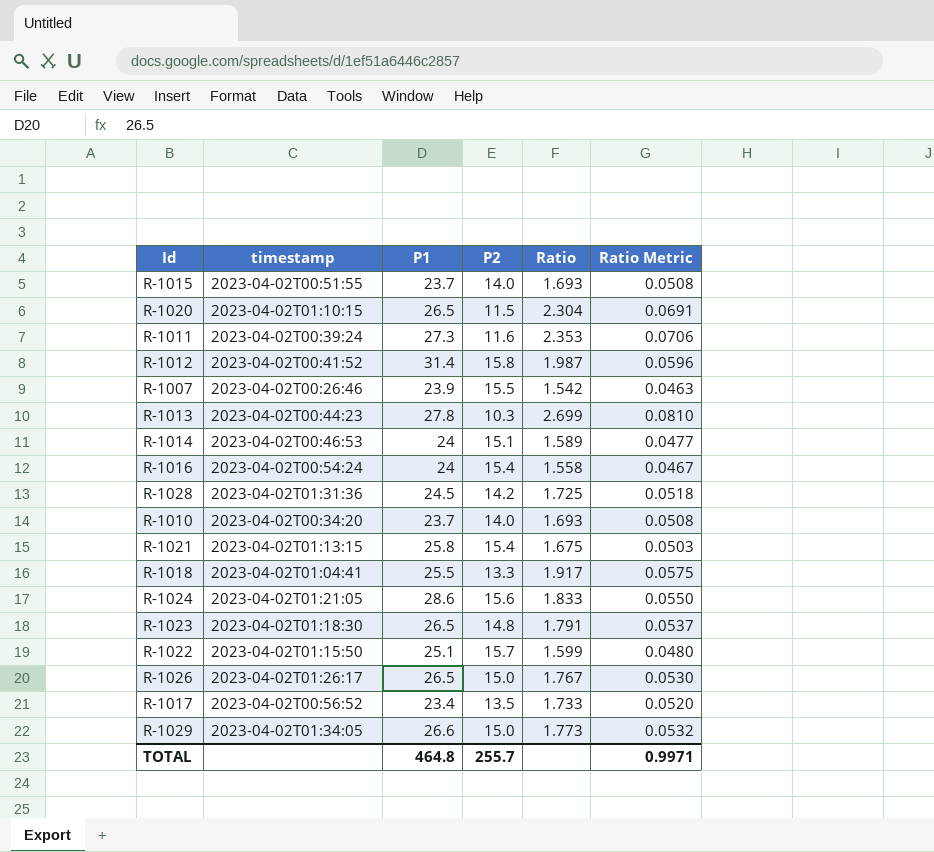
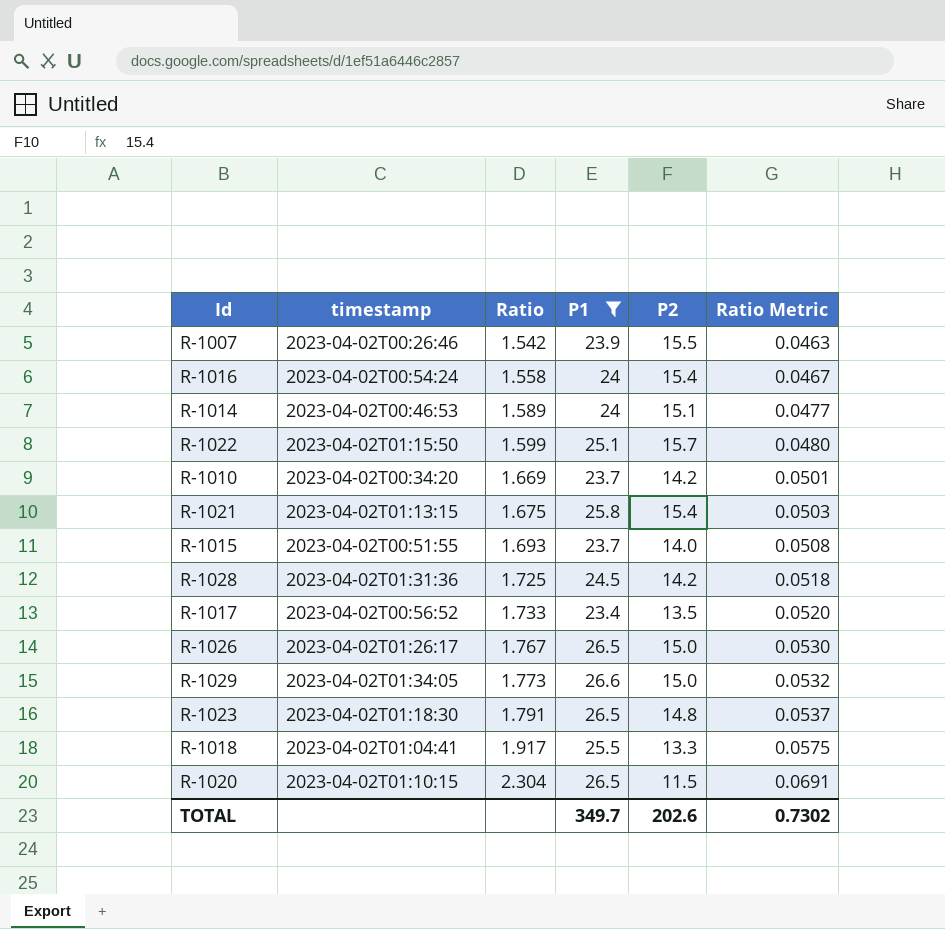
filter: none -> P1 <= 26.6
row order: none -> Ratio ascending
column Ratio | position: 5 -> 3
R-1010 | Ratio: 1.693 -> 1.669
R-1010 | P2: 14.0 -> 14.2
R-1010 | Ratio Metric: 0.0508 -> 0.0501
TOTAL | P1: 464.8 -> 349.7
TOTAL | P2: 255.7 -> 202.6
TOTAL | Ratio Metric: 0.9971 -> 0.7302

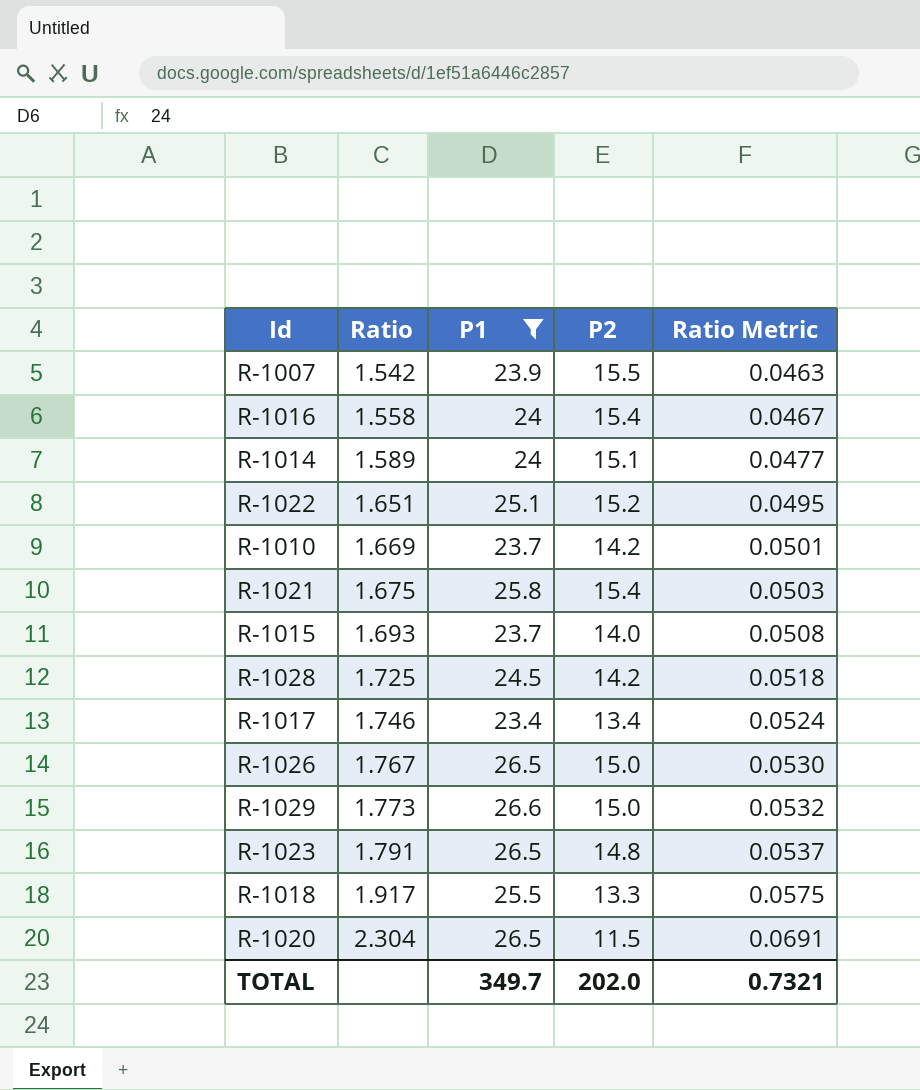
column timestamp | position: 2 -> none
R-1022 | Ratio: 1.599 -> 1.651
R-1022 | P2: 15.7 -> 15.2
R-1022 | Ratio Metric: 0.0480 -> 0.0495
R-1017 | Ratio: 1.733 -> 1.746
R-1017 | P2: 13.5 -> 13.4
R-1017 | Ratio Metric: 0.0520 -> 0.0524
TOTAL | P2: 202.6 -> 202.0
TOTAL | Ratio Metric: 0.7302 -> 0.7321

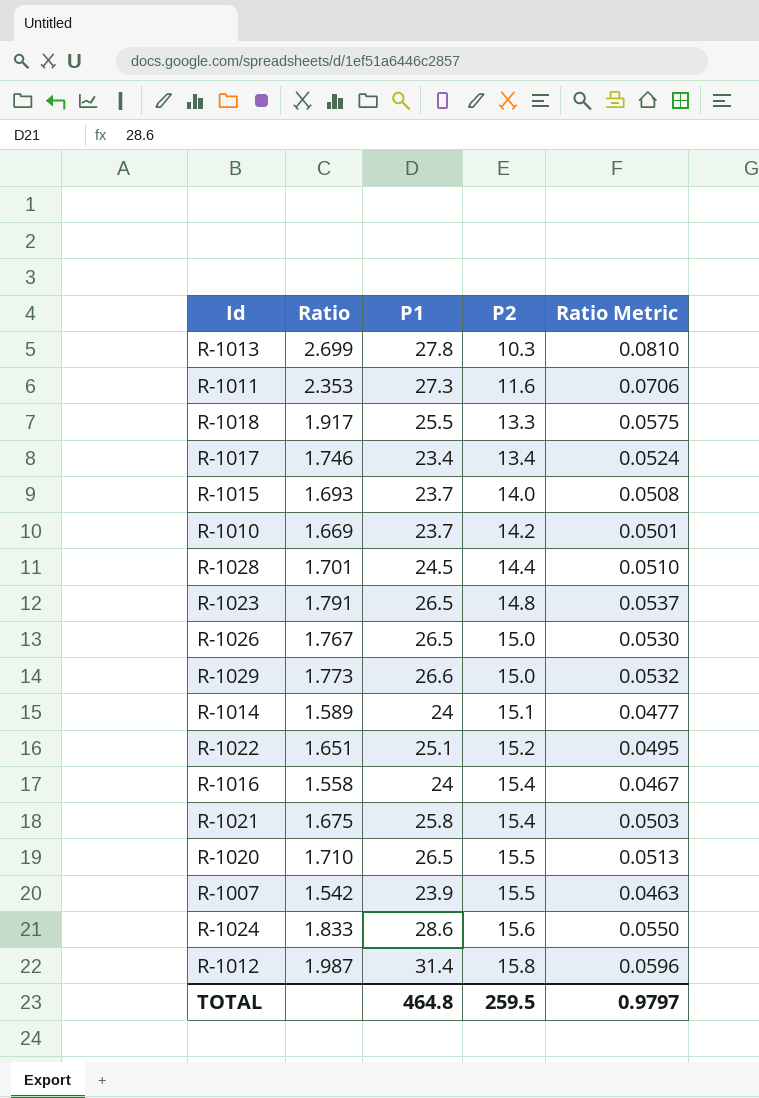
filter: P1 <= 26.6 -> none
row order: Ratio ascending -> P2 ascending
R-1028 | Ratio: 1.725 -> 1.701
R-1028 | P2: 14.2 -> 14.4
R-1028 | Ratio Metric: 0.0518 -> 0.0510
R-1020 | Ratio: 2.304 -> 1.710
R-1020 | P2: 11.5 -> 15.5
R-1020 | Ratio Metric: 0.0691 -> 0.0513
TOTAL | P1: 349.7 -> 464.8
TOTAL | P2: 202.0 -> 259.5
TOTAL | Ratio Metric: 0.7321 -> 0.9797

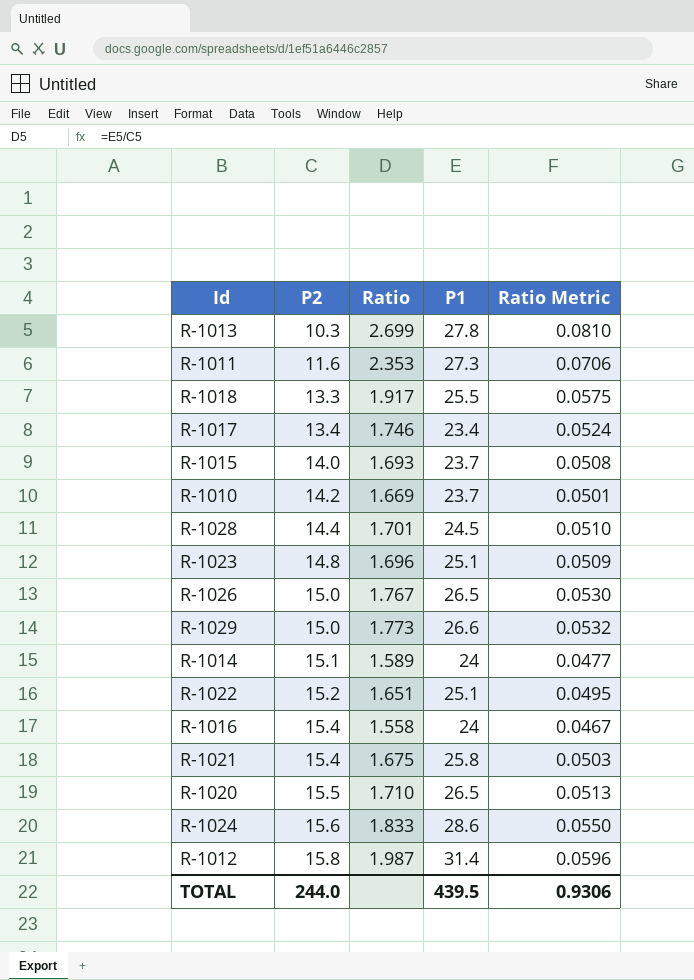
column P2 | position: 4 -> 2
row R-1007: 1.542 | 23.9 | 15.5 | 0.0463 -> none
R-1023 | Ratio: 1.791 -> 1.696
R-1023 | P1: 26.5 -> 25.1
R-1023 | Ratio Metric: 0.0537 -> 0.0509
TOTAL | P2: 259.5 -> 244.0
TOTAL | P1: 464.8 -> 439.5
TOTAL | Ratio Metric: 0.9797 -> 0.9306

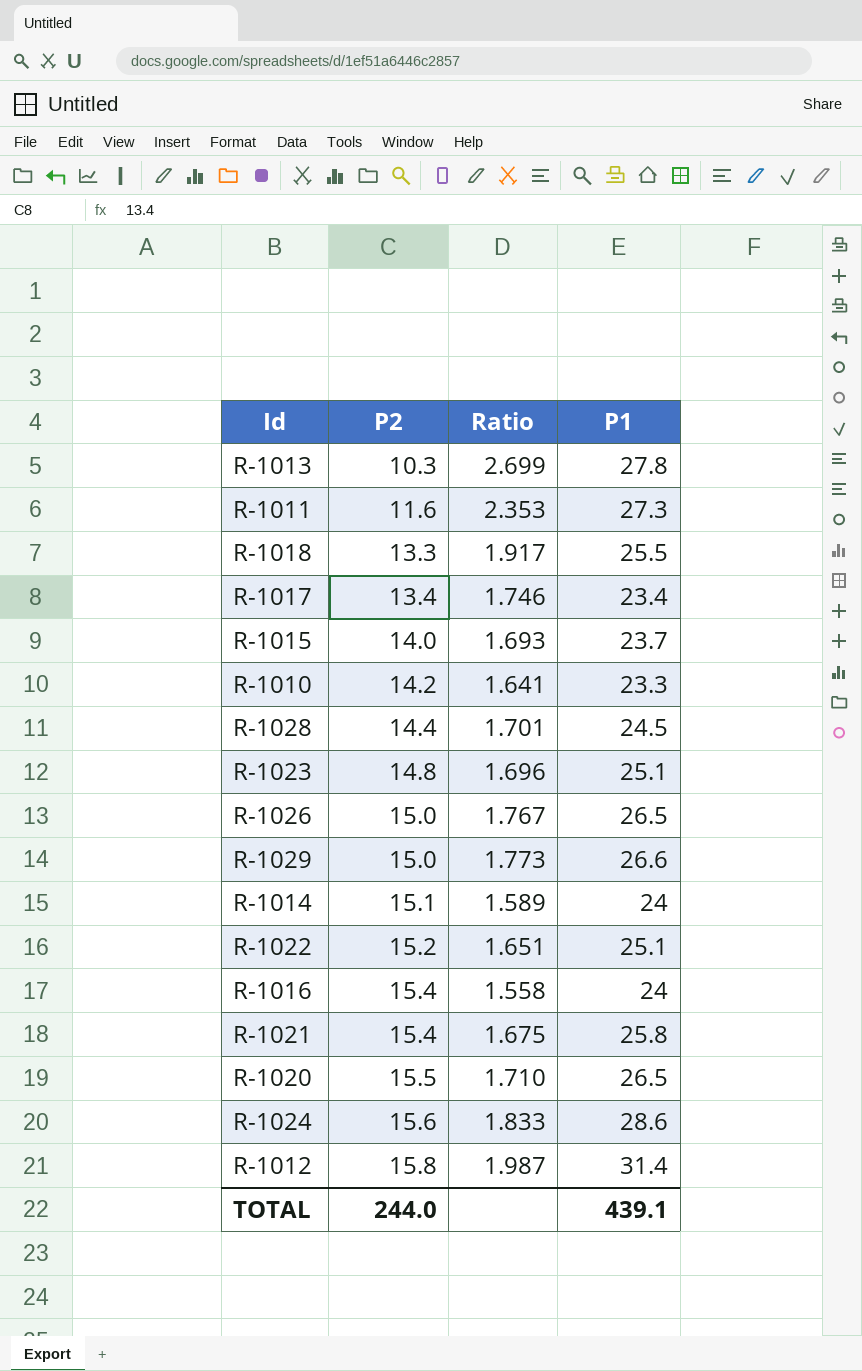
column Ratio Metric | formula: [Ratio] * 0.03 -> none
R-1010 | Ratio: 1.669 -> 1.641
R-1010 | P1: 23.7 -> 23.3
TOTAL | P1: 439.5 -> 439.1

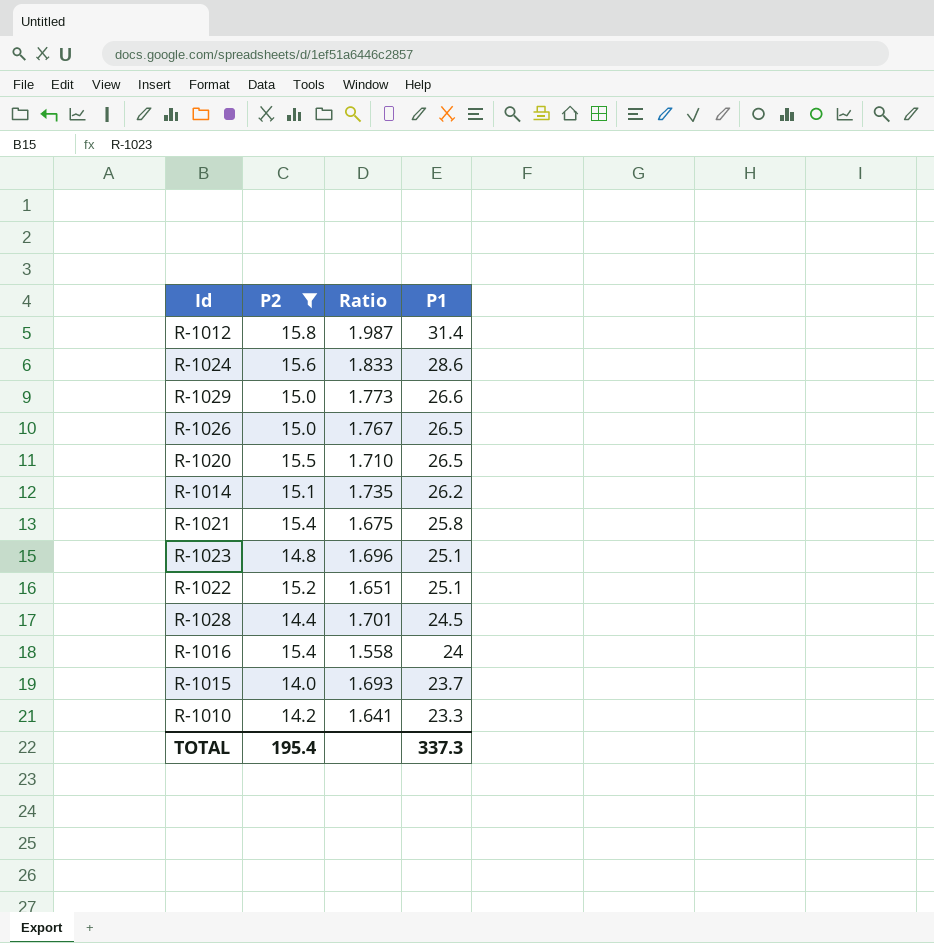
filter: none -> P2 >= 14.0
row order: P2 ascending -> P1 descending
R-1014 | Ratio: 1.589 -> 1.735
R-1014 | P1: 24 -> 26.2
TOTAL | P2: 244.0 -> 195.4
TOTAL | P1: 439.1 -> 337.3

